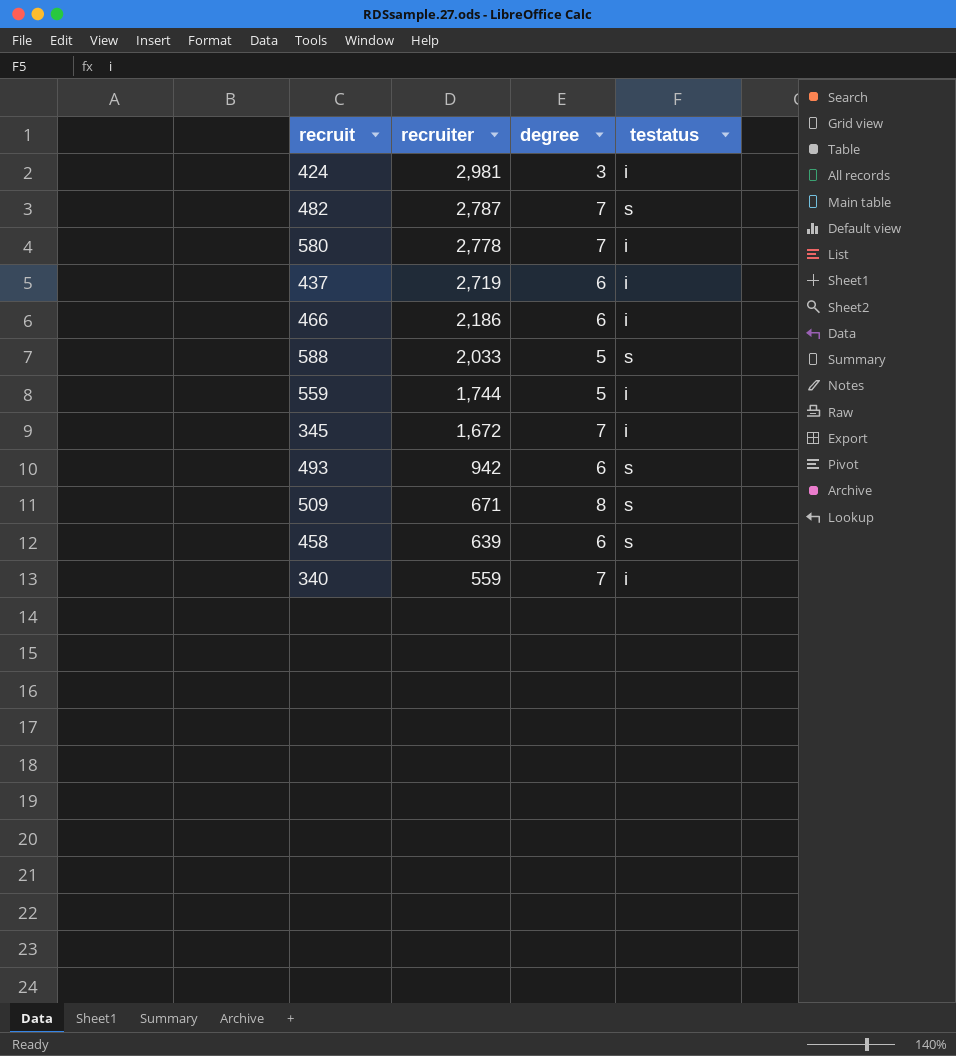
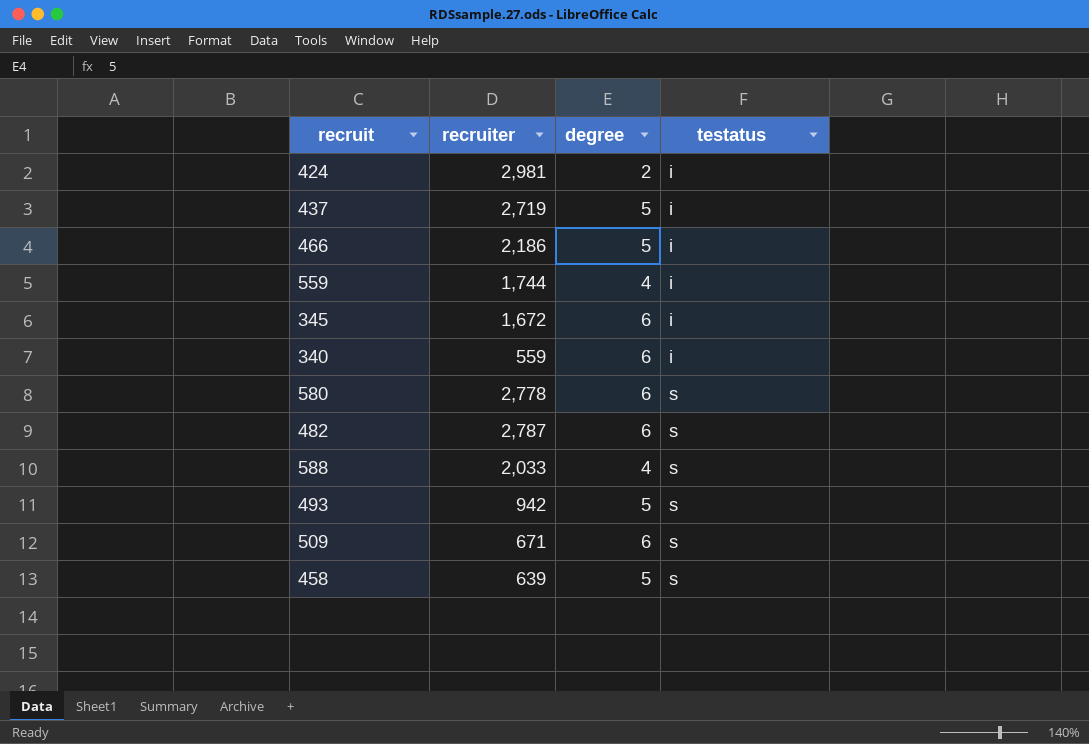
row order: recruiter descending -> testatus ascending
424 | degree: 3 -> 2
437 | degree: 6 -> 5
466 | degree: 6 -> 5
559 | degree: 5 -> 4
345 | degree: 7 -> 6
340 | degree: 7 -> 6
580 | degree: 7 -> 6
580 | testatus: i -> s
482 | degree: 7 -> 6
588 | degree: 5 -> 4
493 | degree: 6 -> 5
509 | degree: 8 -> 6
458 | degree: 6 -> 5

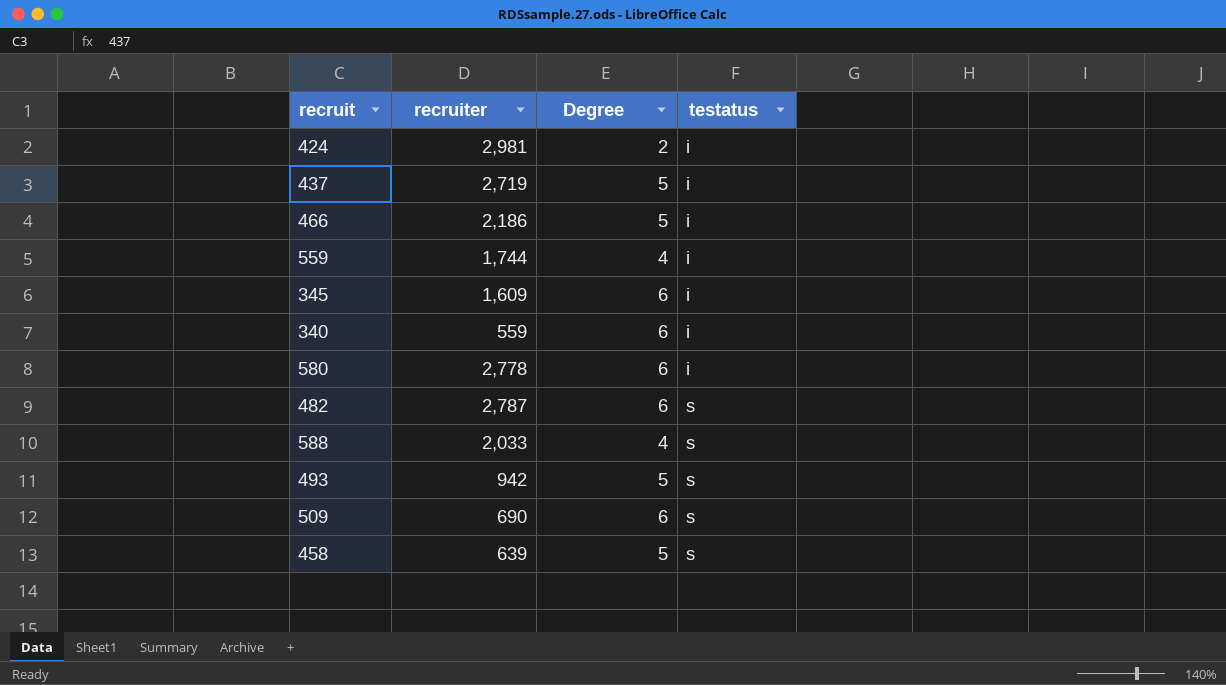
column name: degree -> Degree
345 | recruiter: 1,672 -> 1,609
580 | testatus: s -> i
509 | recruiter: 671 -> 690

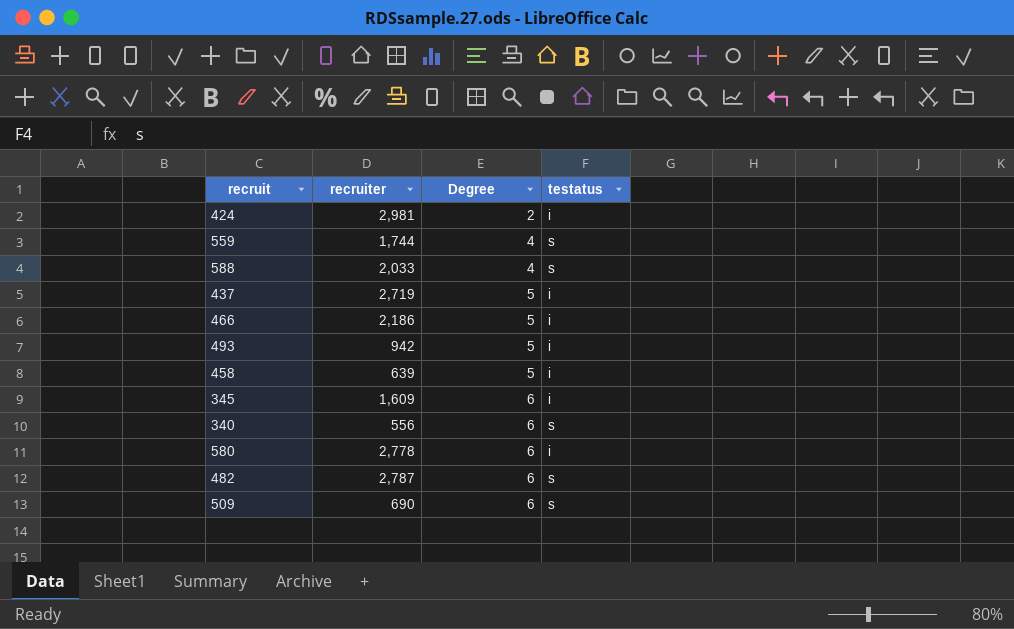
row order: testatus ascending -> Degree ascending
559 | testatus: i -> s
493 | testatus: s -> i
458 | testatus: s -> i
340 | recruiter: 559 -> 556
340 | testatus: i -> s

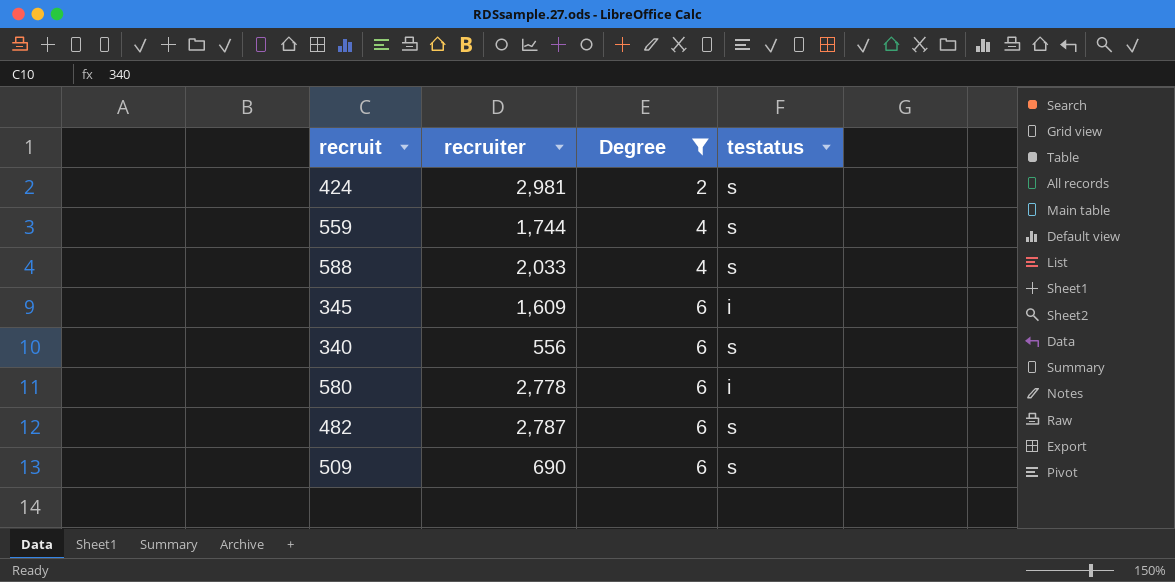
filter: none -> Degree != 5
424 | testatus: i -> s

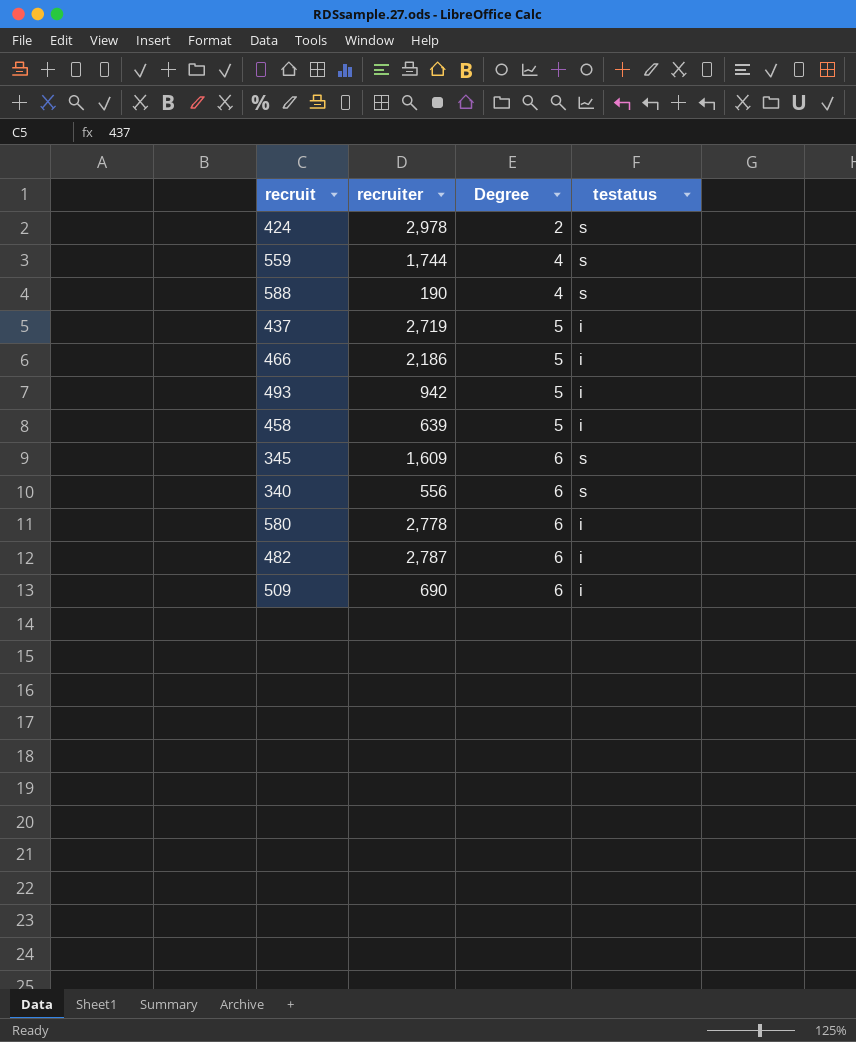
filter: Degree != 5 -> none
424 | recruiter: 2,981 -> 2,978
588 | recruiter: 2,033 -> 190
345 | testatus: i -> s
482 | testatus: s -> i
509 | testatus: s -> i

